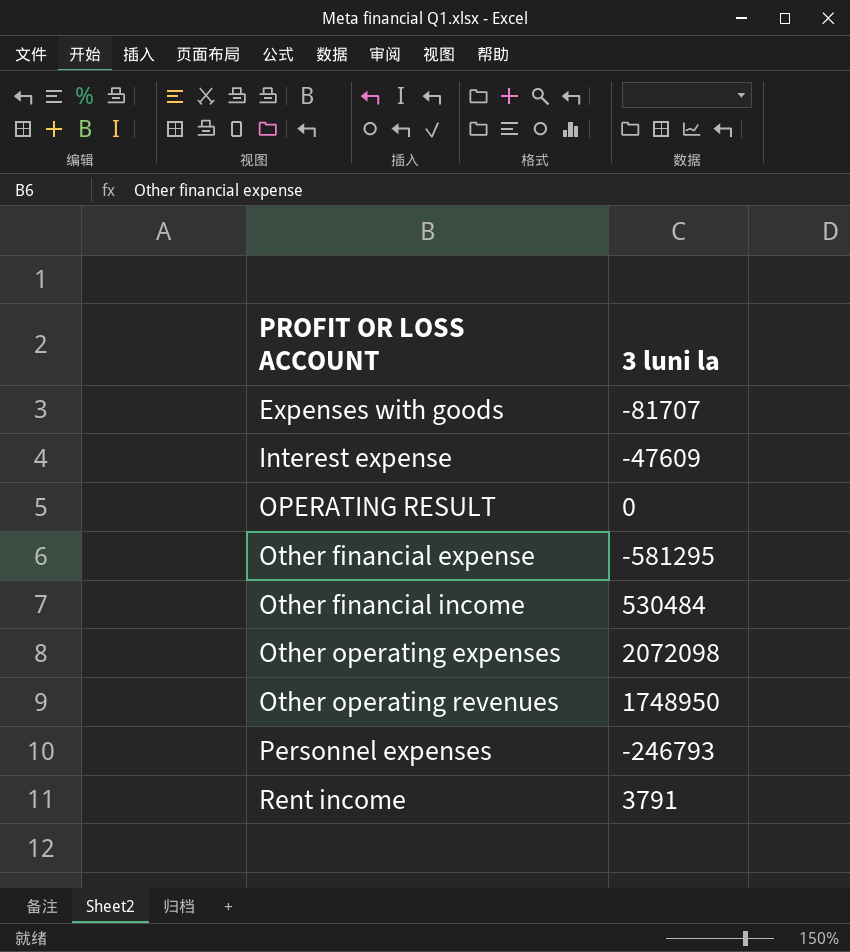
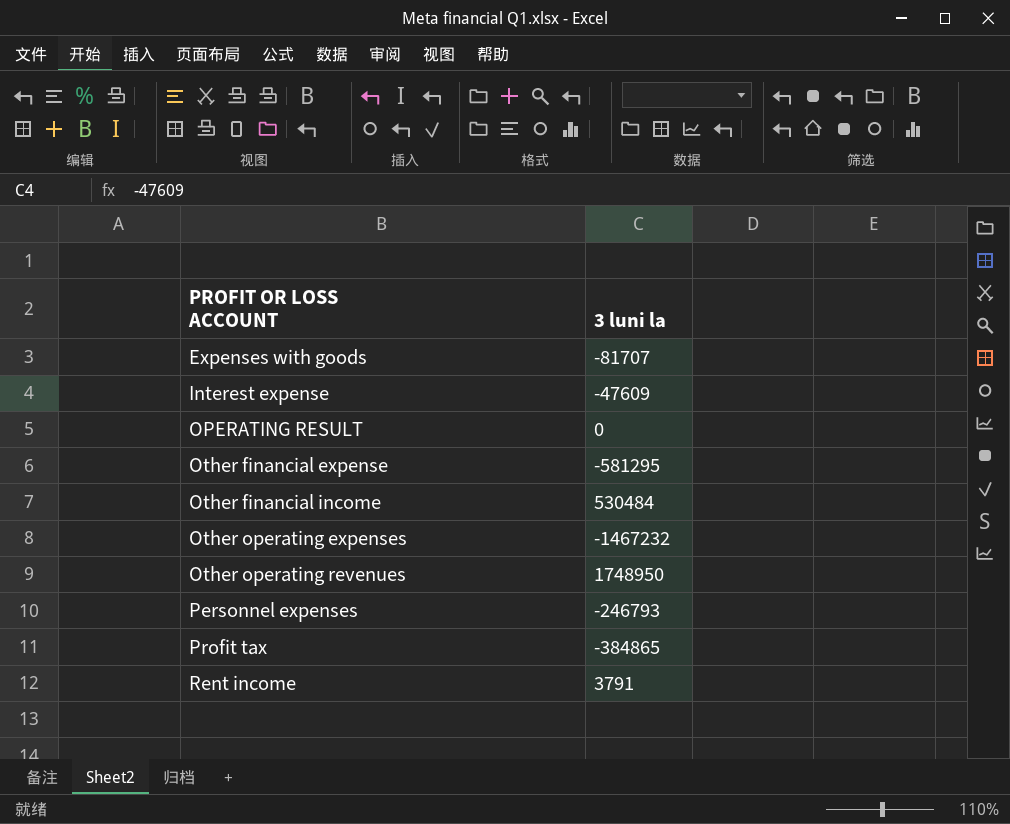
Other operating expenses | 3 luni la: 2072098 -> -1467232
row Profit tax: none -> -384865

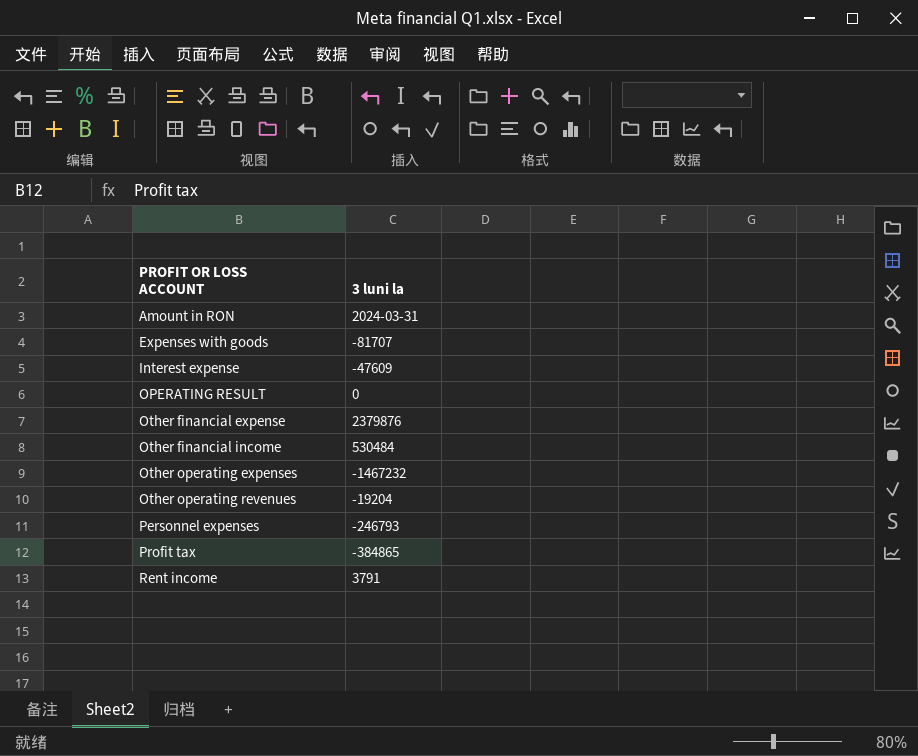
row Amount in RON: none -> 2024-03-31
Other financial expense | 3 luni la: -581295 -> 2379876
Other operating revenues | 3 luni la: 1748950 -> -19204

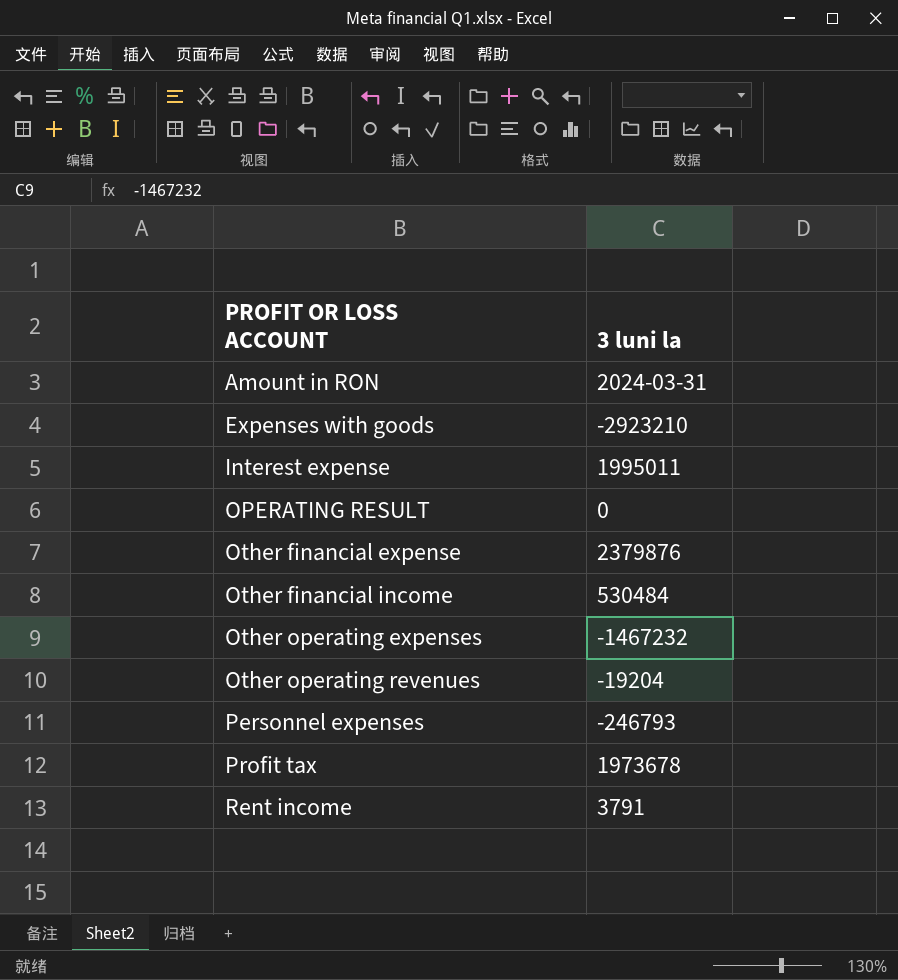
Expenses with goods | 3 luni la: -81707 -> -2923210
Interest expense | 3 luni la: -47609 -> 1995011
Profit tax | 3 luni la: -384865 -> 1973678

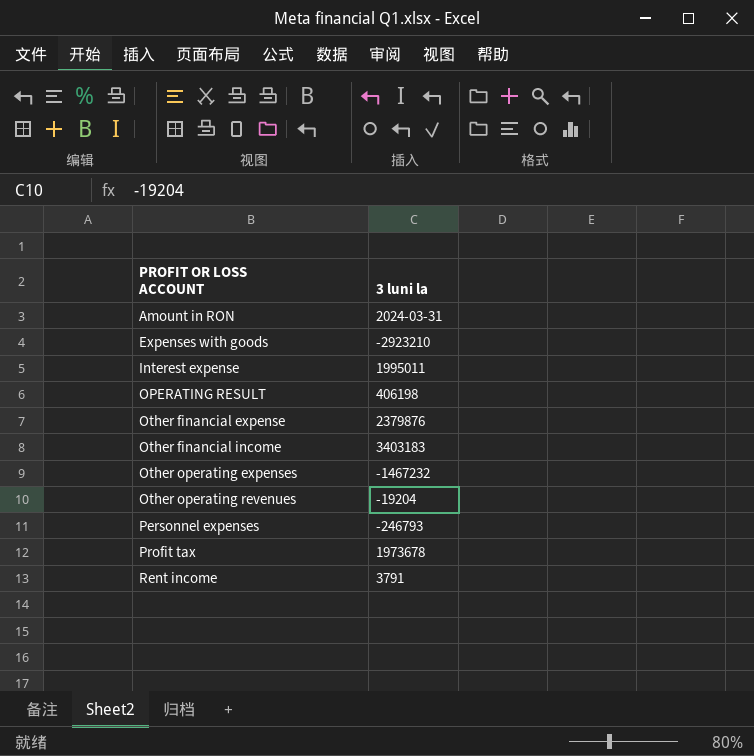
OPERATING RESULT | 3 luni la: 0 -> 406198
Other financial income | 3 luni la: 530484 -> 3403183

